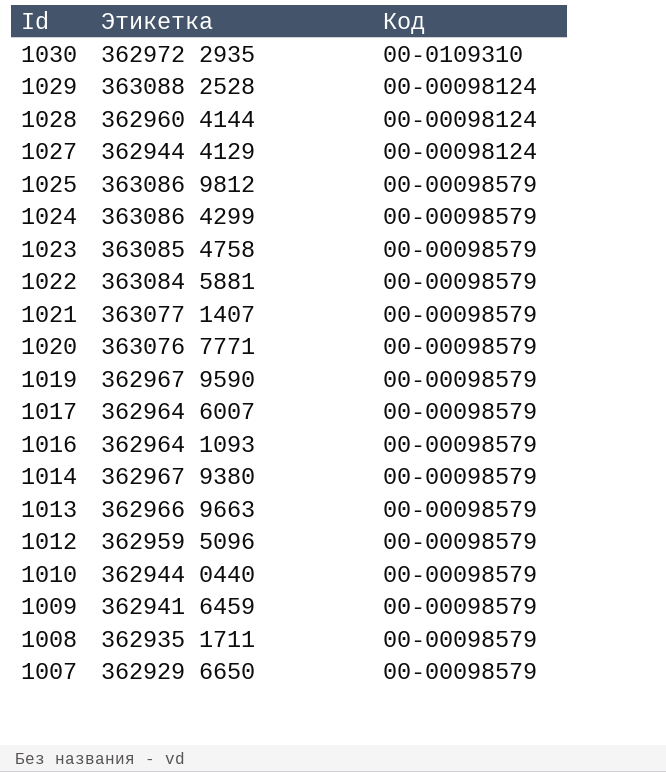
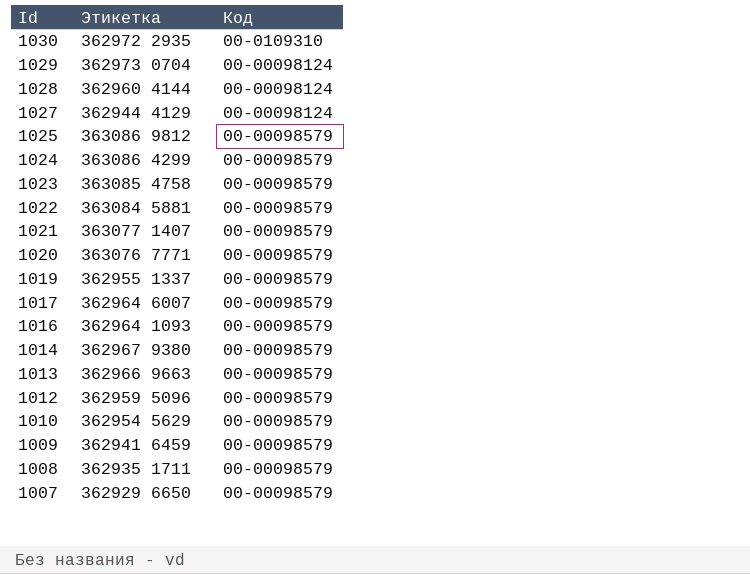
1029 | Этикетка: 363088 2528 -> 362973 0704
1019 | Этикетка: 362967 9590 -> 362955 1337
1010 | Этикетка: 362944 0440 -> 362954 5629

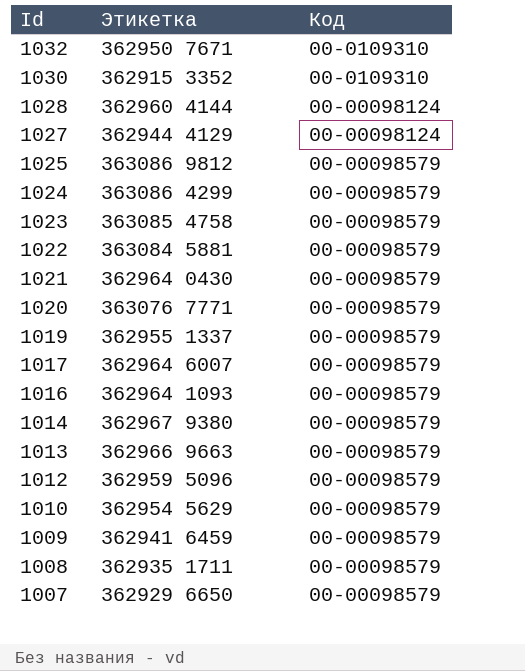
row 1029: 362973 0704 | 00-00098124 -> none
row 1032: none -> 362950 7671 | 00-0109310
1030 | Этикетка: 362972 2935 -> 362915 3352
1021 | Этикетка: 363077 1407 -> 362964 0430

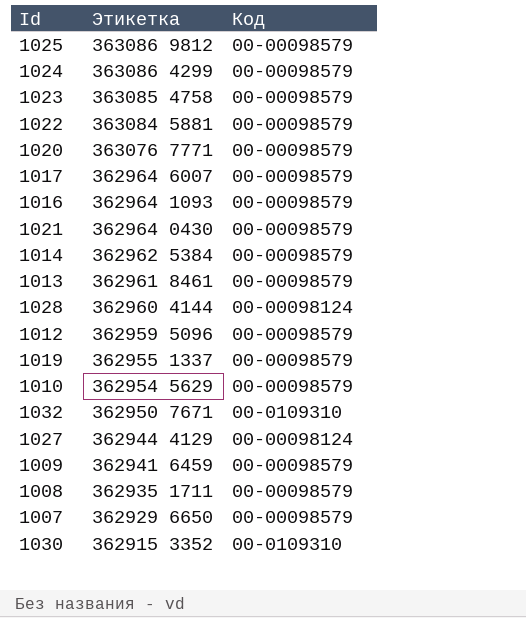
row order: Id descending -> Этикетка descending
1014 | Этикетка: 362967 9380 -> 362962 5384
1013 | Этикетка: 362966 9663 -> 362961 8461

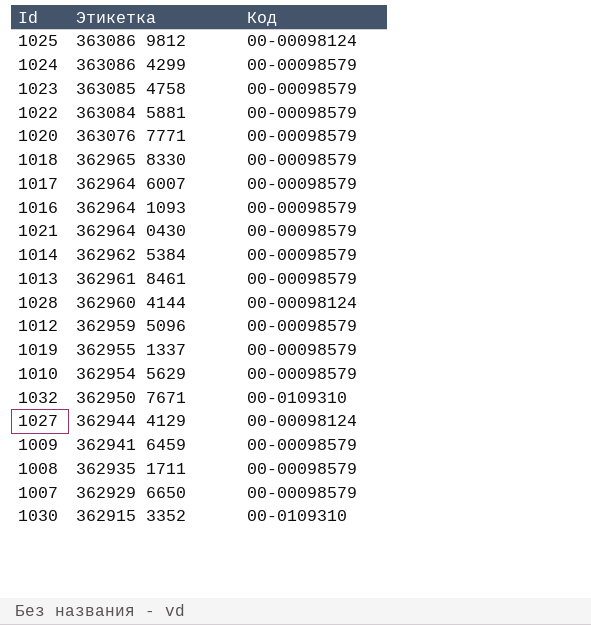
1025 | Код: 00-00098579 -> 00-00098124
row 1018: none -> 362965 8330 | 00-00098579

